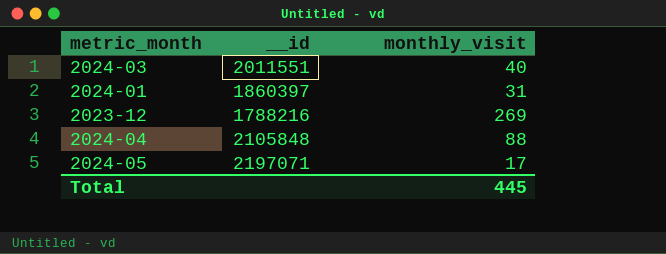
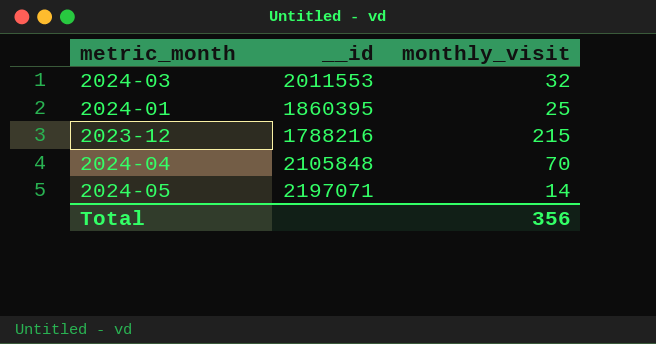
2024-03 | __id: 2011551 -> 2011553
2024-03 | monthly_visit: 40 -> 32
2024-01 | __id: 1860397 -> 1860395
2024-01 | monthly_visit: 31 -> 25
2023-12 | monthly_visit: 269 -> 215
2024-04 | monthly_visit: 88 -> 70
2024-05 | monthly_visit: 17 -> 14
Total | monthly_visit: 445 -> 356

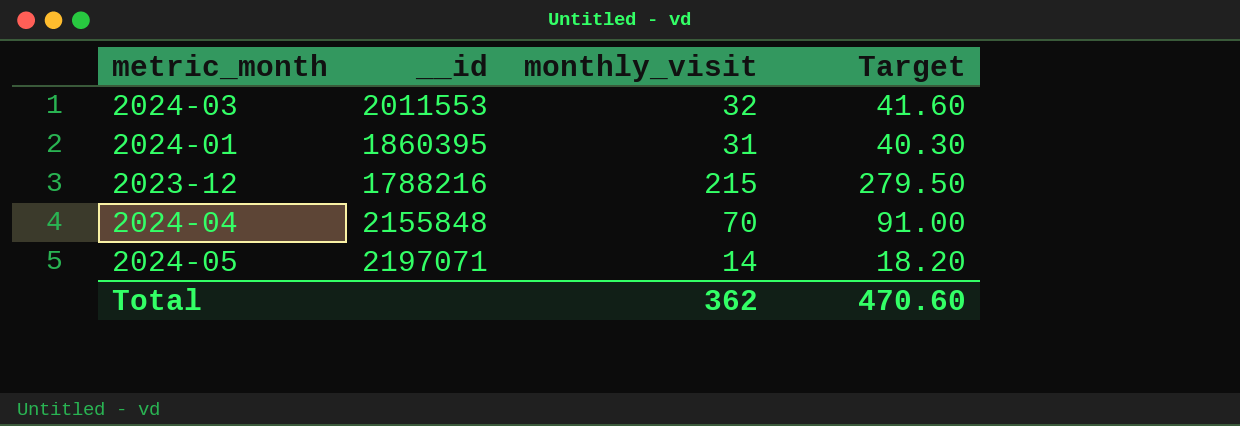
column Target | formula: none -> [monthly_visit] * 1.3
2024-01 | monthly_visit: 25 -> 31
2024-04 | __id: 2105848 -> 2155848
Total | monthly_visit: 356 -> 362

